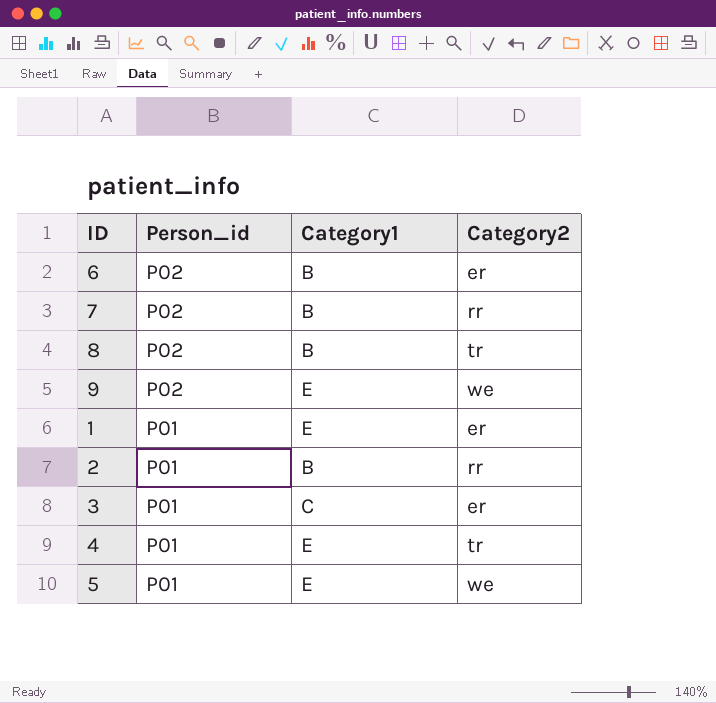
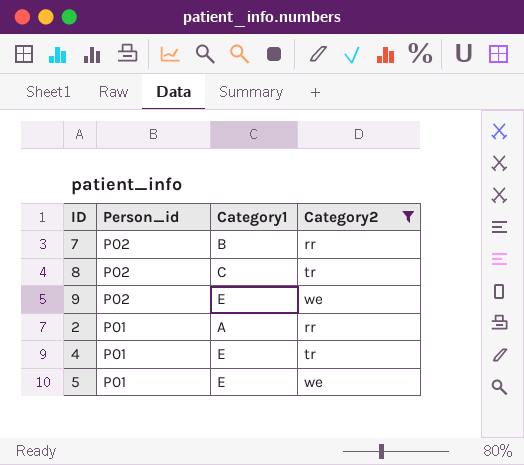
filter: none -> Category2 != er
8 | Category1: B -> C
2 | Category1: B -> A

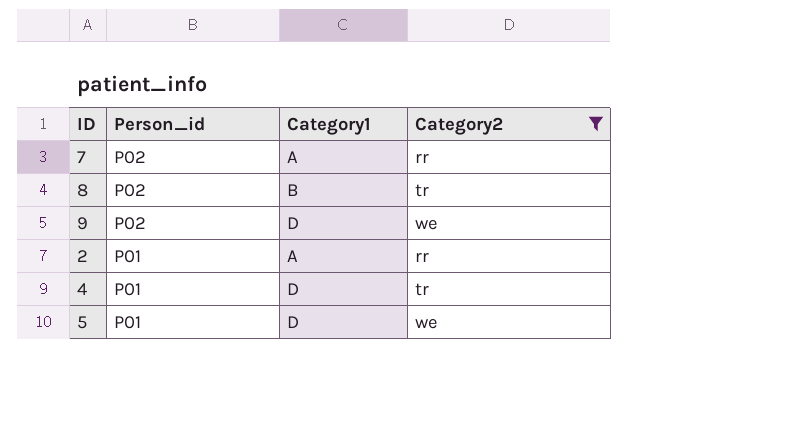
7 | Category1: B -> A
8 | Category1: C -> B
9 | Category1: E -> D
4 | Category1: E -> D
5 | Category1: E -> D

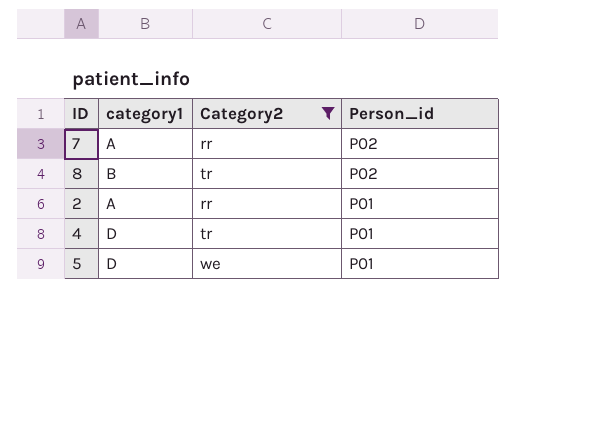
column name: Category1 -> category1
column Person_id | position: 2 -> 4
row 9: P02 | D | we -> none

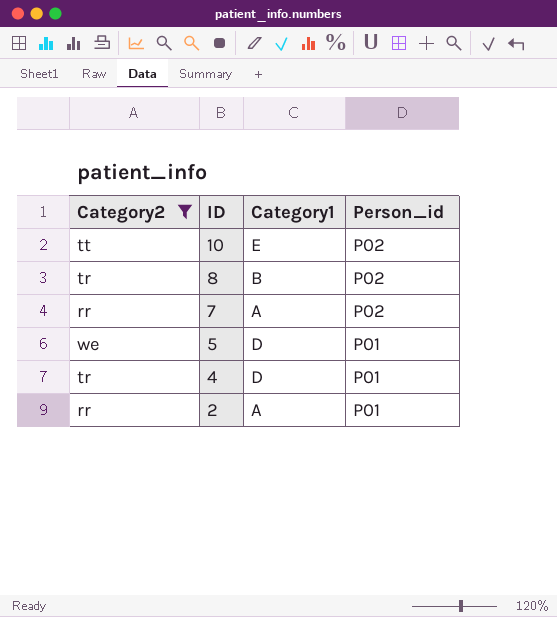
row order: Person_id descending -> ID descending
column Category2 | position: 3 -> 1
column name: category1 -> Category1
row 10: none -> tt | E | P02

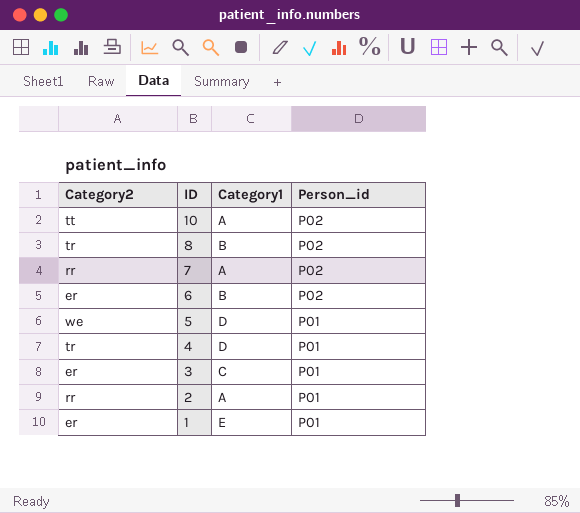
filter: Category2 != er -> none
10 | Category1: E -> A

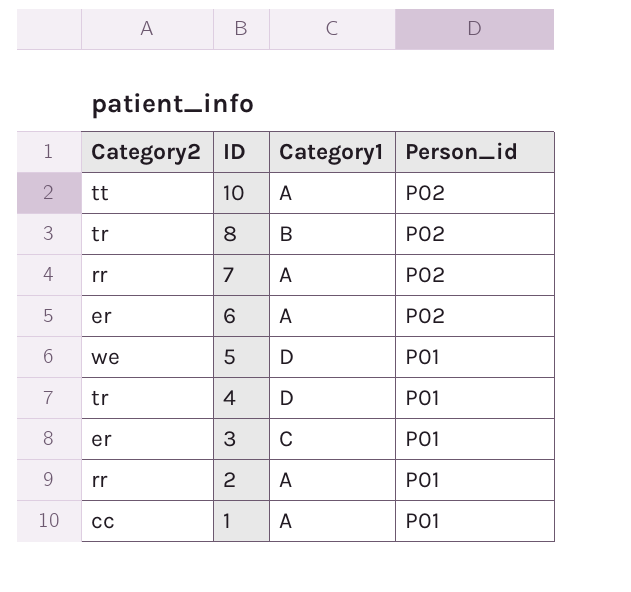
6 | Category1: B -> A
1 | Category2: er -> cc
1 | Category1: E -> A

